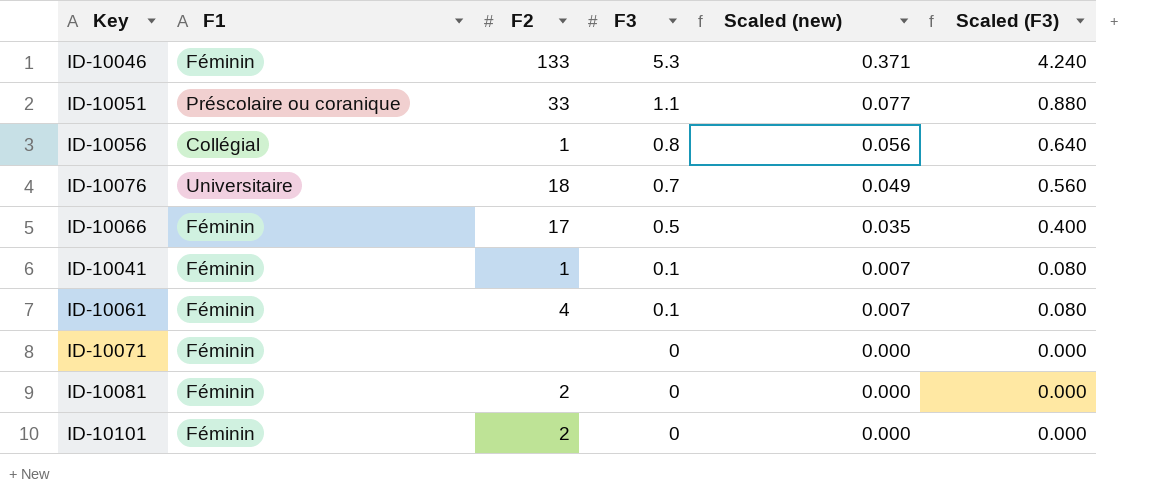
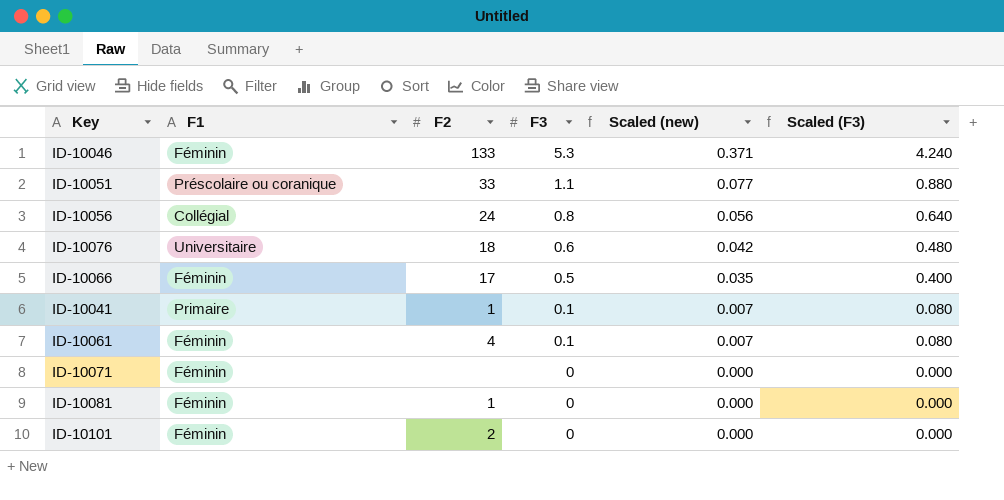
ID-10056 | F2: 1 -> 24
ID-10076 | F3: 0.7 -> 0.6
ID-10076 | Scaled (new): 0.049 -> 0.042
ID-10076 | Scaled (F3): 0.560 -> 0.480
ID-10041 | F1: Féminin -> Primaire
ID-10081 | F2: 2 -> 1

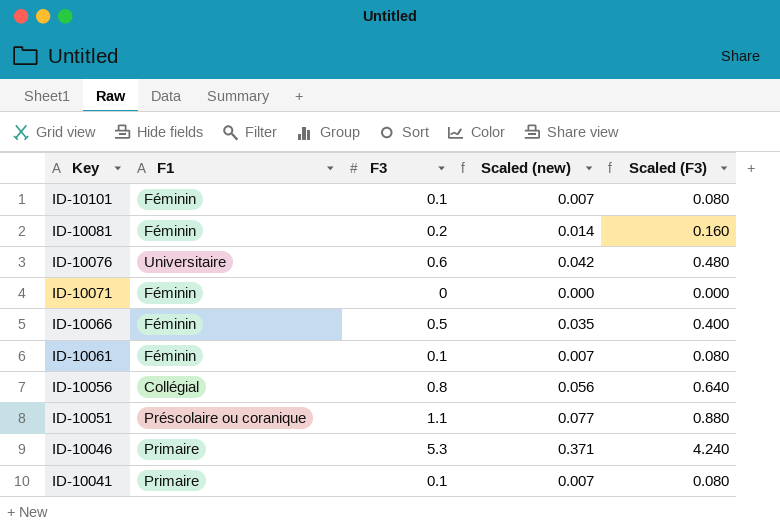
row order: F3 descending -> Key descending
column F2 | position: 3 -> none
ID-10101 | F3: 0 -> 0.1
ID-10101 | Scaled (new): 0.000 -> 0.007
ID-10101 | Scaled (F3): 0.000 -> 0.080
ID-10081 | F3: 0 -> 0.2
ID-10081 | Scaled (new): 0.000 -> 0.014
ID-10081 | Scaled (F3): 0.000 -> 0.160
ID-10046 | F1: Féminin -> Primaire

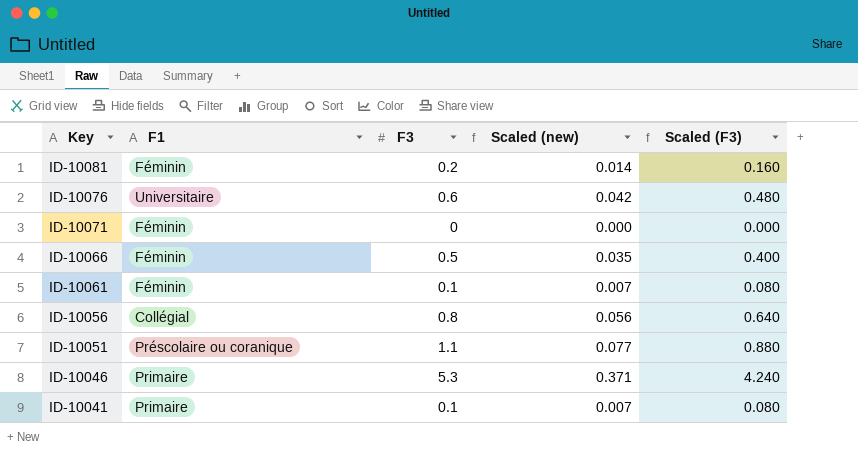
row ID-10101: Féminin | 0.1 | 0.007 | 0.080 -> none

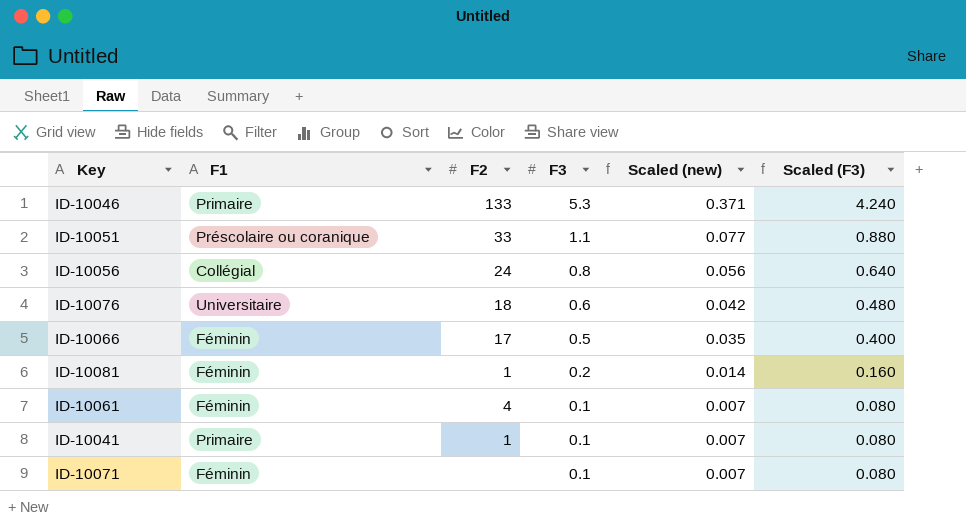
row order: Key descending -> F3 descending
column F2 | position: none -> 3
ID-10071 | F3: 0 -> 0.1
ID-10071 | Scaled (new): 0.000 -> 0.007
ID-10071 | Scaled (F3): 0.000 -> 0.080

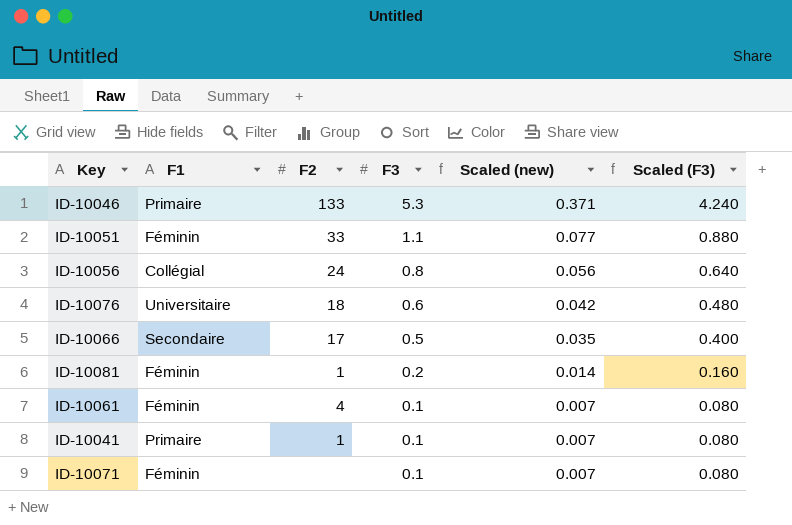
ID-10051 | F1: Préscolaire ou coranique -> Féminin
ID-10066 | F1: Féminin -> Secondaire

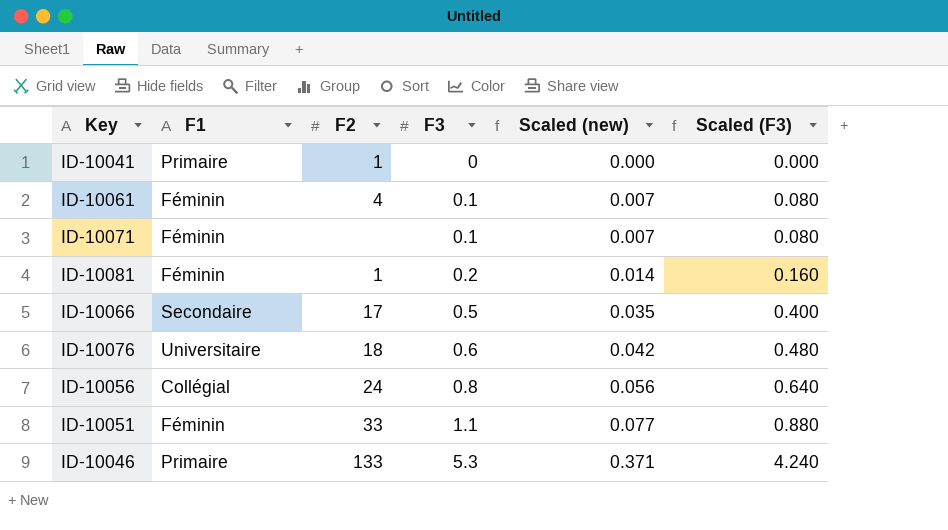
row order: F3 descending -> F3 ascending
ID-10041 | F3: 0.1 -> 0
ID-10041 | Scaled (new): 0.007 -> 0.000
ID-10041 | Scaled (F3): 0.080 -> 0.000

